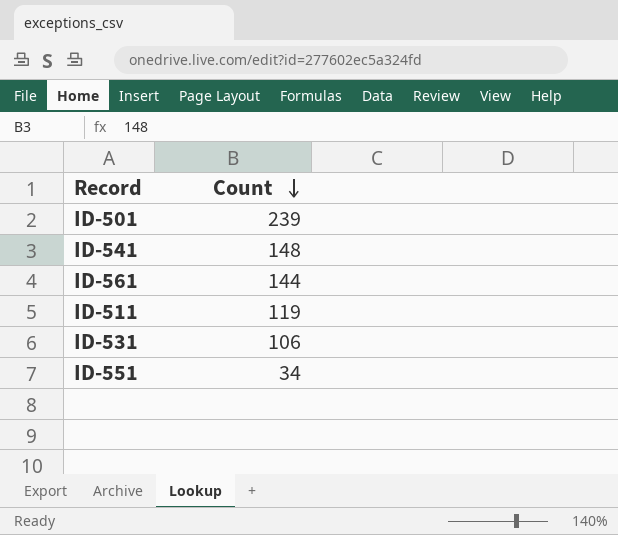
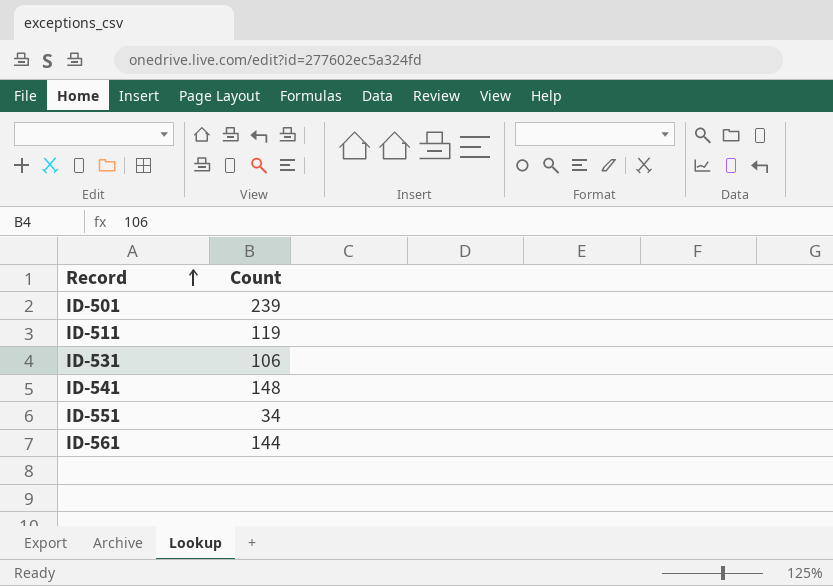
row order: Count descending -> Record ascending

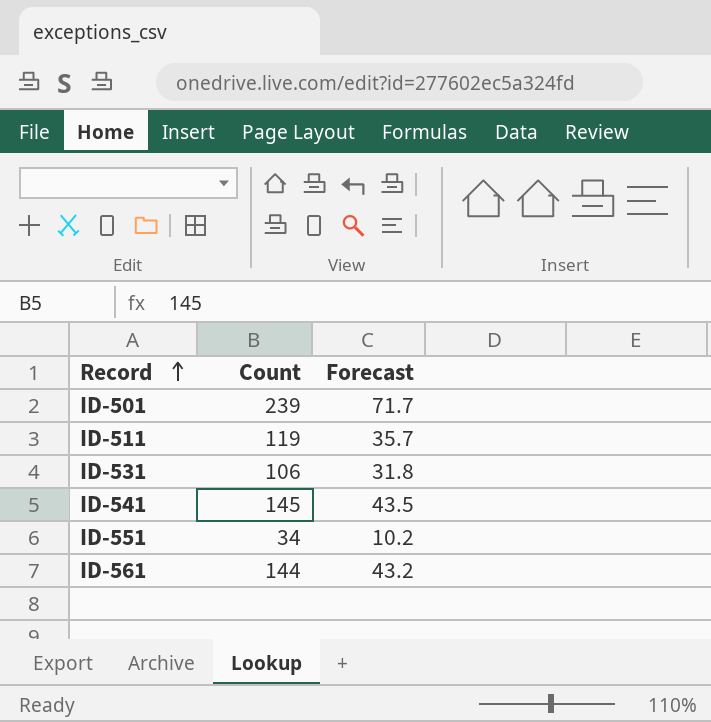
column Forecast | formula: none -> [Count] * 0.3
ID-541 | Count: 148 -> 145

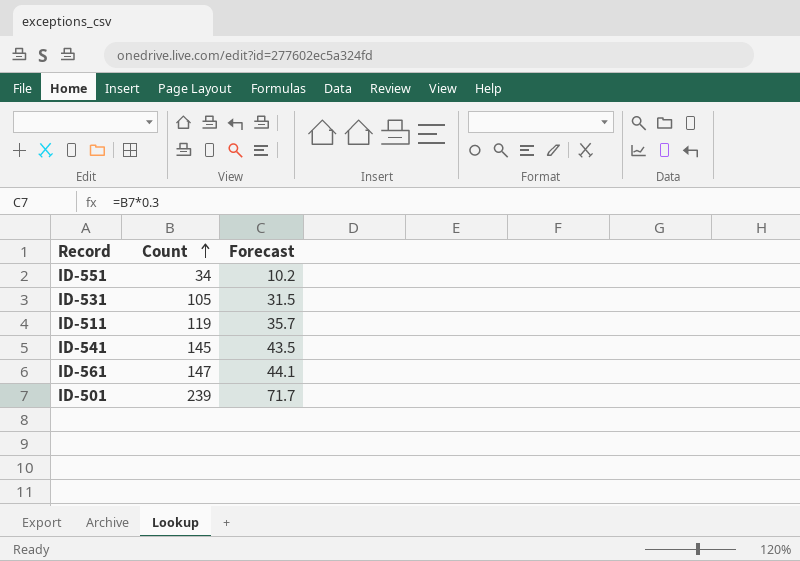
row order: Record ascending -> Count ascending
ID-531 | Count: 106 -> 105
ID-531 | Forecast: 31.8 -> 31.5
ID-561 | Count: 144 -> 147
ID-561 | Forecast: 43.2 -> 44.1

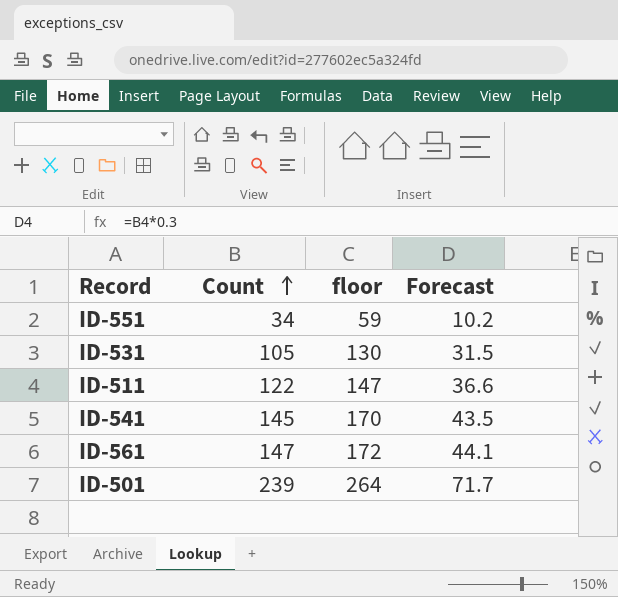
column floor | formula: none -> [Count] + 25
ID-511 | Count: 119 -> 122
ID-511 | Forecast: 35.7 -> 36.6

